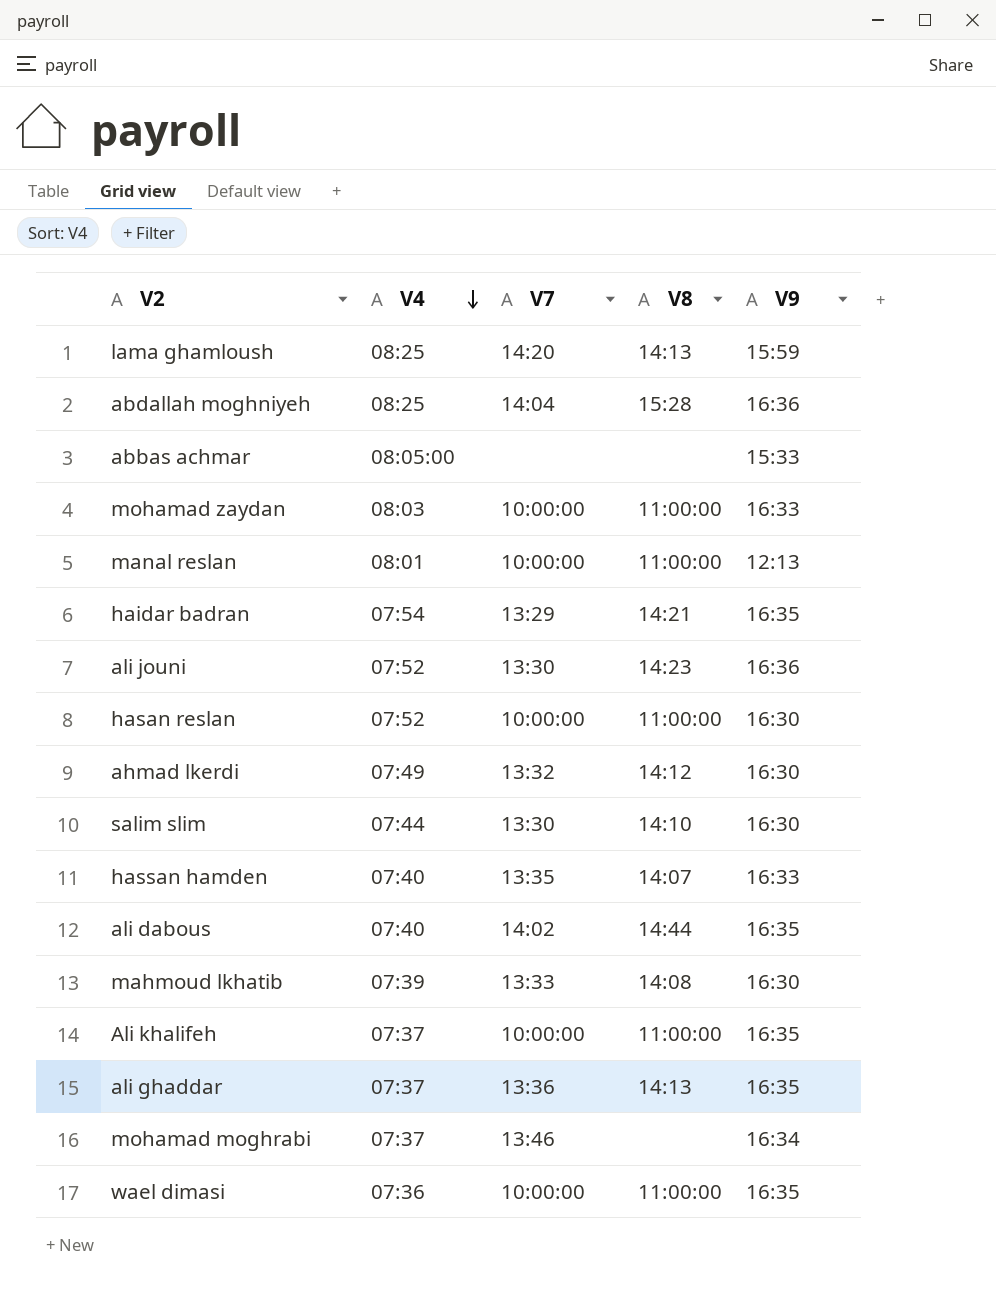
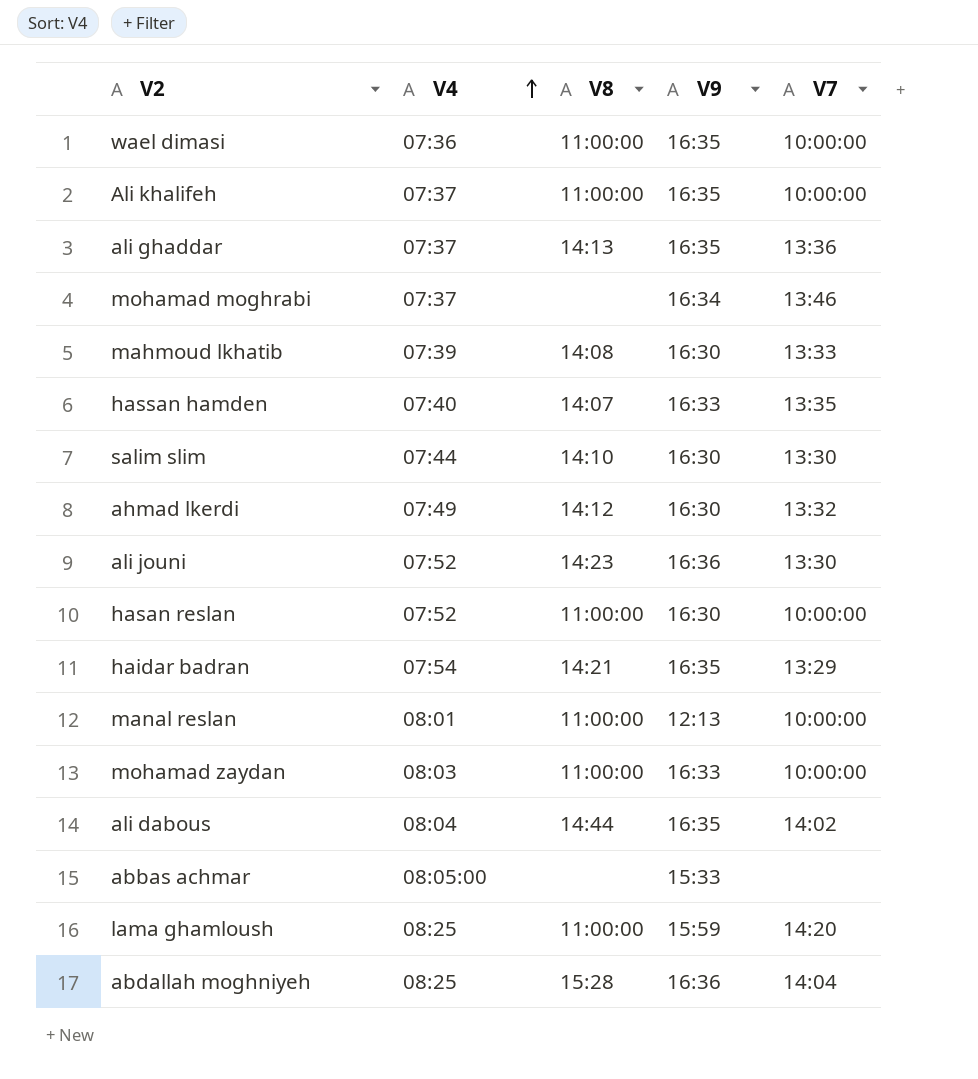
row order: V4 descending -> V4 ascending
column V7 | position: 3 -> 5
ali dabous | V4: 07:40 -> 08:04
lama ghamloush | V8: 14:13 -> 11:00:00

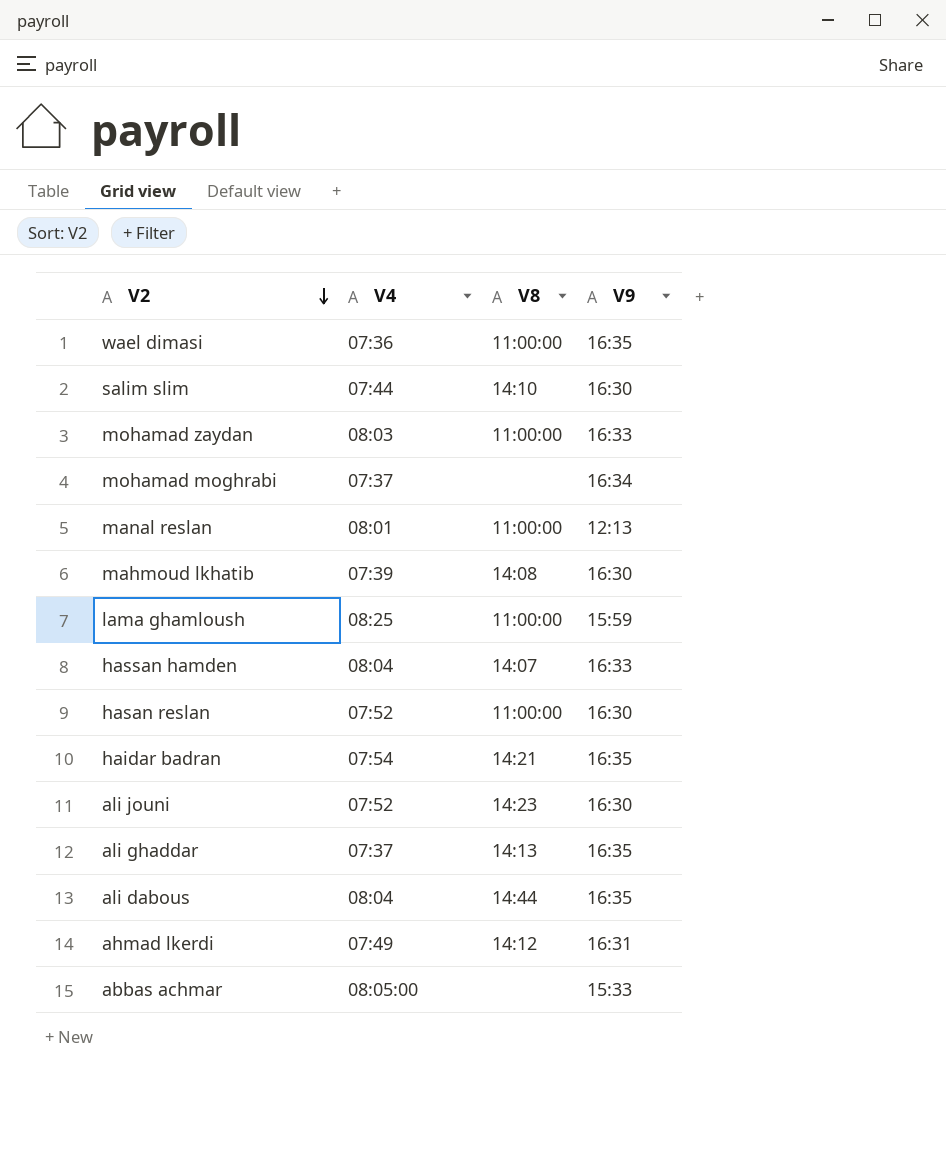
row order: V4 ascending -> V2 descending
column V7 | position: 5 -> none
row Ali khalifeh: 07:37 | 11:00:00 | 16:35 | 10:00:00 -> none
row abdallah moghniyeh: 08:25 | 15:28 | 16:36 | 14:04 -> none
hassan hamden | V4: 07:40 -> 08:04
ali jouni | V9: 16:36 -> 16:30
ahmad lkerdi | V9: 16:30 -> 16:31

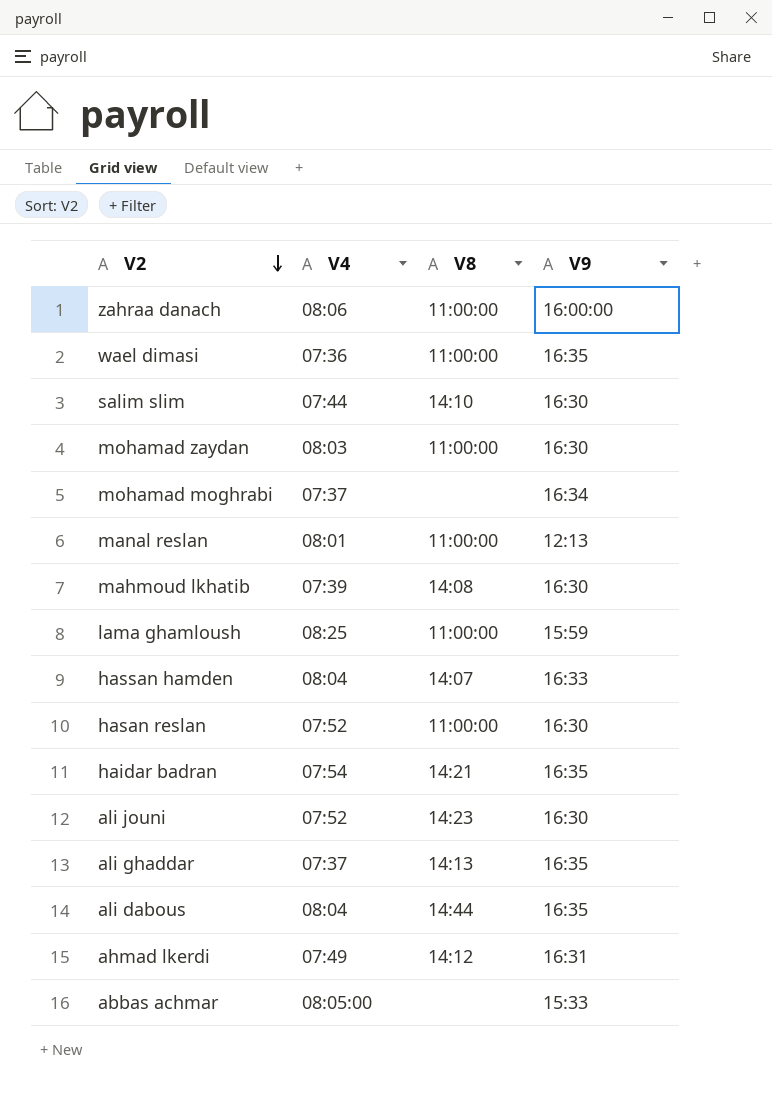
row zahraa danach: none -> 08:06 | 11:00:00 | 16:00:00
mohamad zaydan | V9: 16:33 -> 16:30

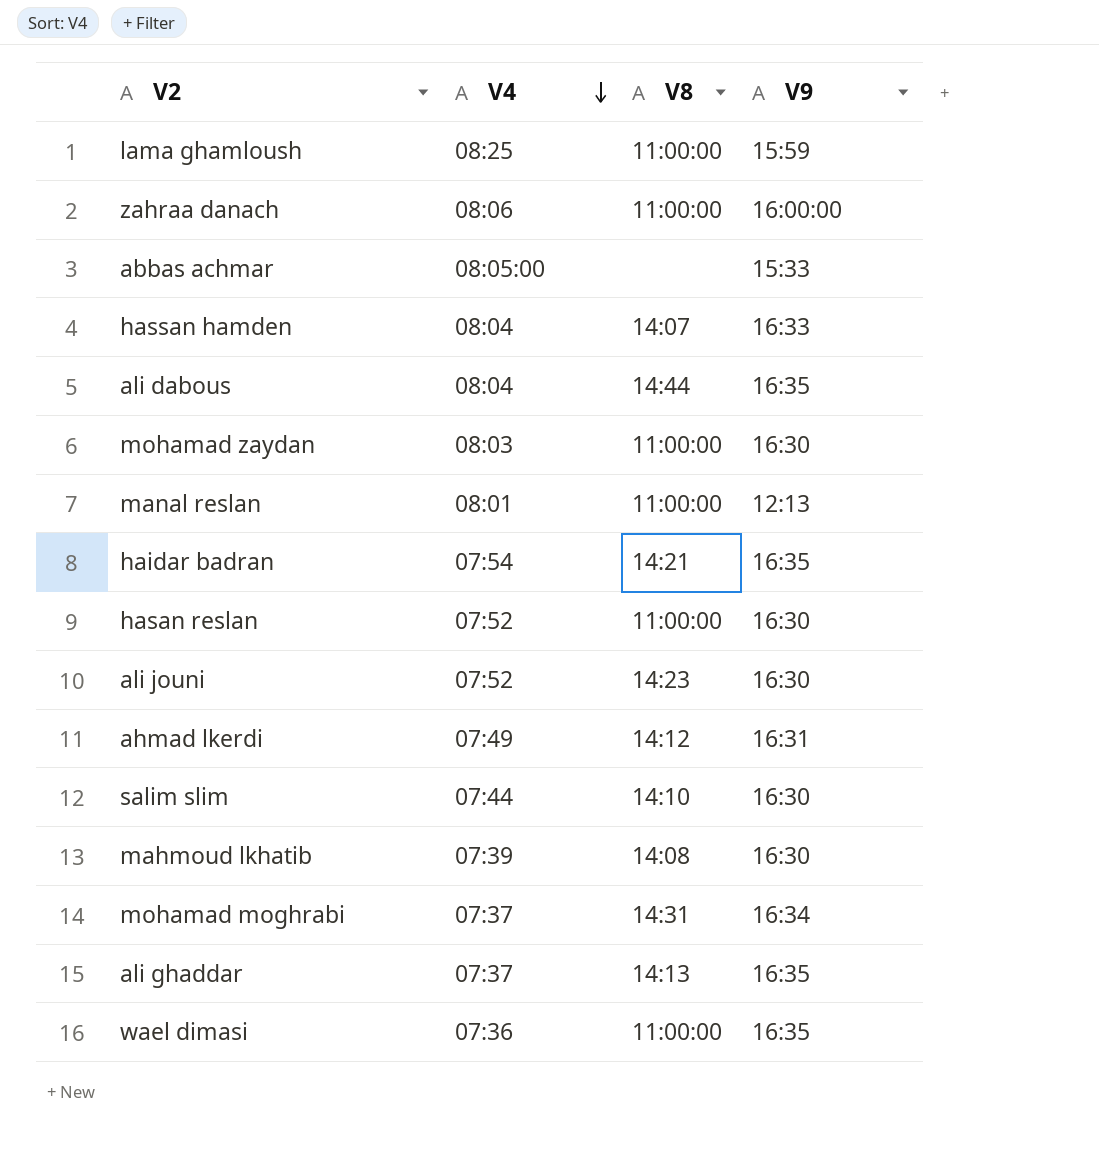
row order: V2 descending -> V4 descending
mohamad moghrabi | V8: none -> 14:31

